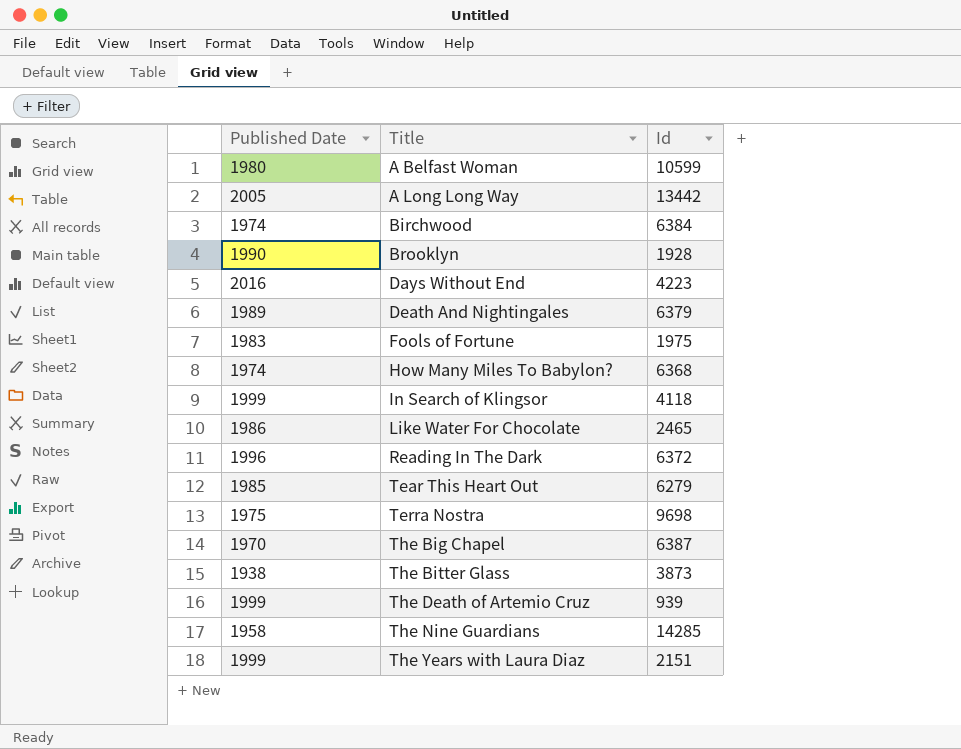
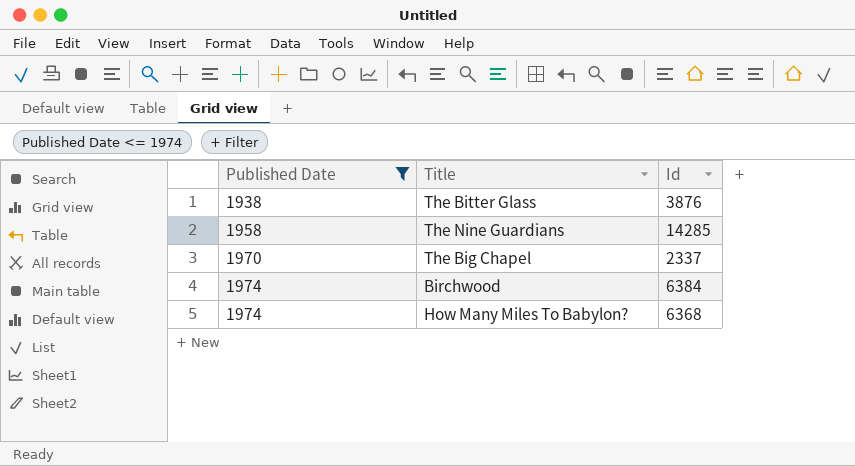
filter: none -> Published Date <= 1974
row order: Title ascending -> Published Date ascending
The Bitter Glass | Id: 3873 -> 3876
The Big Chapel | Id: 6387 -> 2337

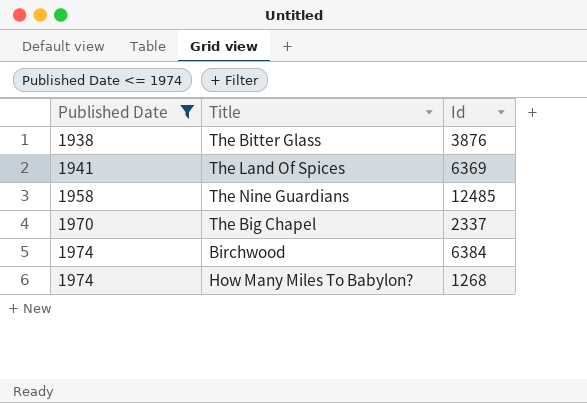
row The Land Of Spices: none -> 1941 | 6369
The Nine Guardians | Id: 14285 -> 12485
How Many Miles To Babylon? | Id: 6368 -> 1268

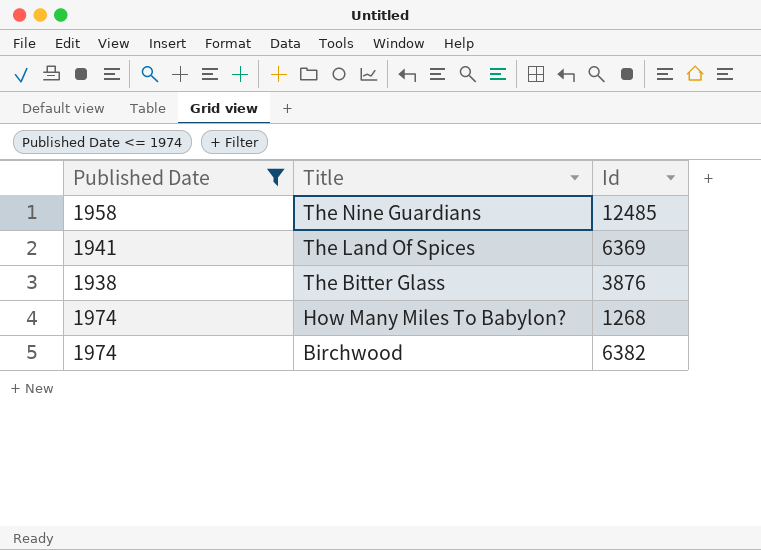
row order: Published Date ascending -> Title descending
row The Big Chapel: 1970 | 2337 -> none
Birchwood | Id: 6384 -> 6382

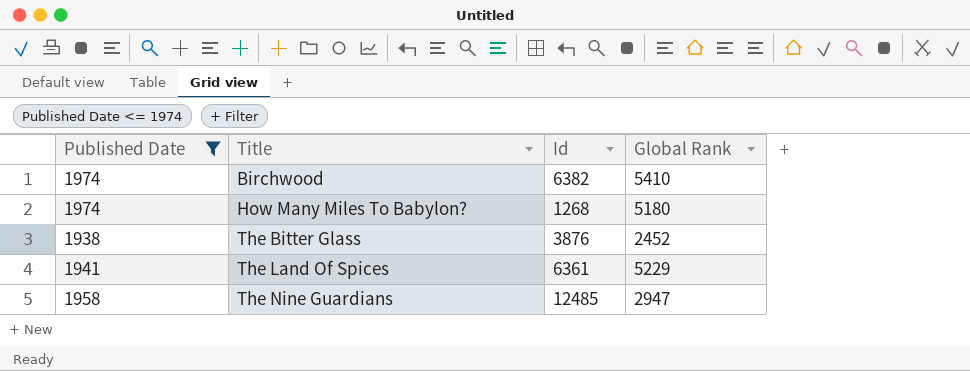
row order: Title descending -> Title ascending
column Global Rank | position: none -> 4
The Land Of Spices | Id: 6369 -> 6361

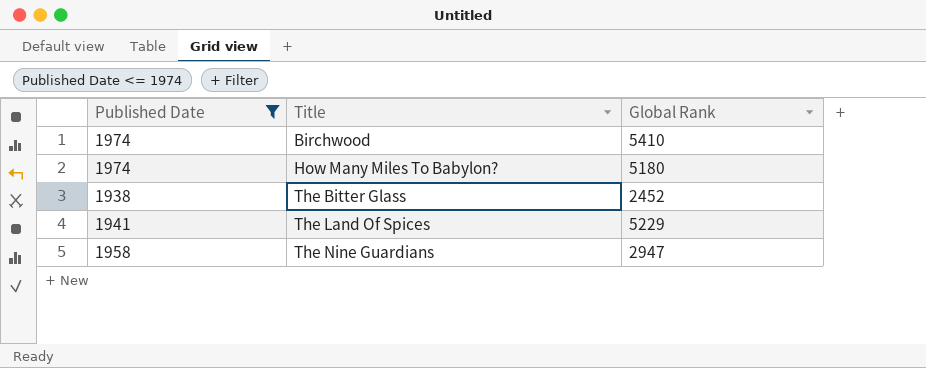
column Id | position: 3 -> none

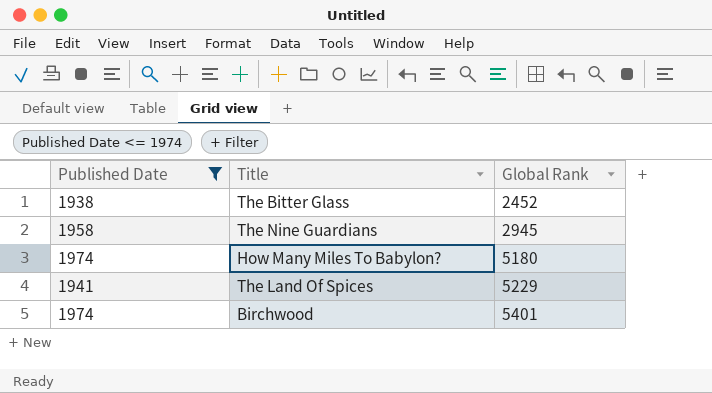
row order: Title ascending -> Global Rank ascending
The Nine Guardians | Global Rank: 2947 -> 2945
Birchwood | Global Rank: 5410 -> 5401

